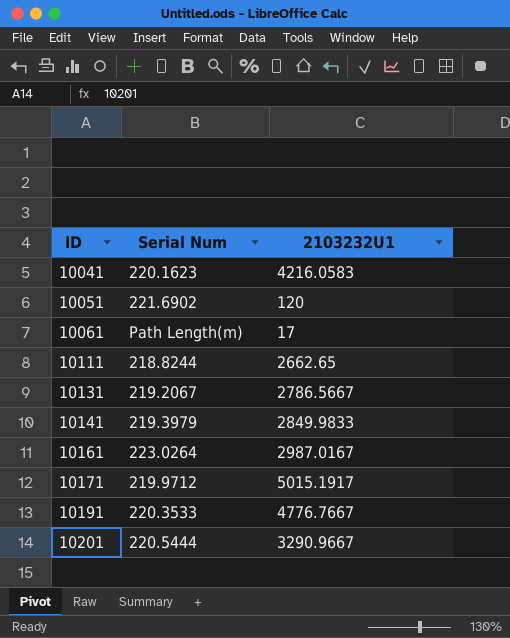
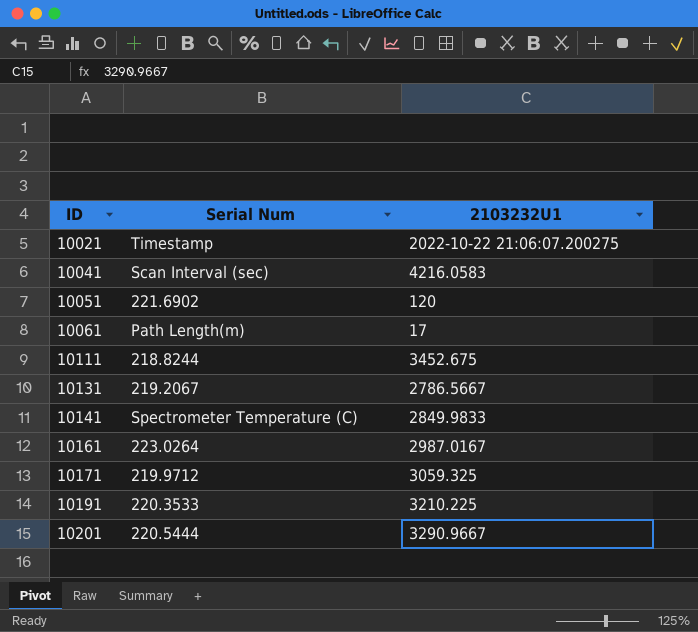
row 10021: none -> Timestamp | 2022-10-22 21:06:07.200275
10041 | Serial Num: 220.1623 -> Scan Interval (sec)
10111 | 2103232U1: 2662.65 -> 3452.675
10141 | Serial Num: 219.3979 -> Spectrometer Temperature (C)
10171 | 2103232U1: 5015.1917 -> 3059.325
10191 | 2103232U1: 4776.7667 -> 3210.225

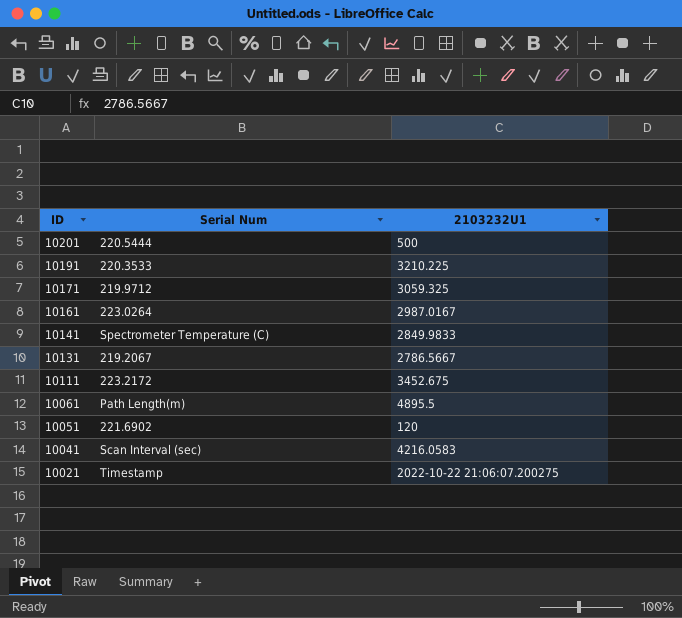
row order: ID ascending -> ID descending
10201 | 2103232U1: 3290.9667 -> 500
10111 | Serial Num: 218.8244 -> 223.2172
10061 | 2103232U1: 17 -> 4895.5

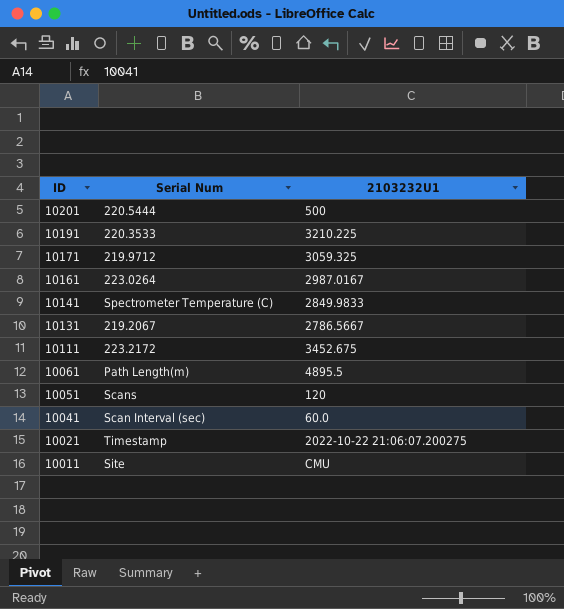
10051 | Serial Num: 221.6902 -> Scans
10041 | 2103232U1: 4216.0583 -> 60.0
row 10011: none -> Site | CMU

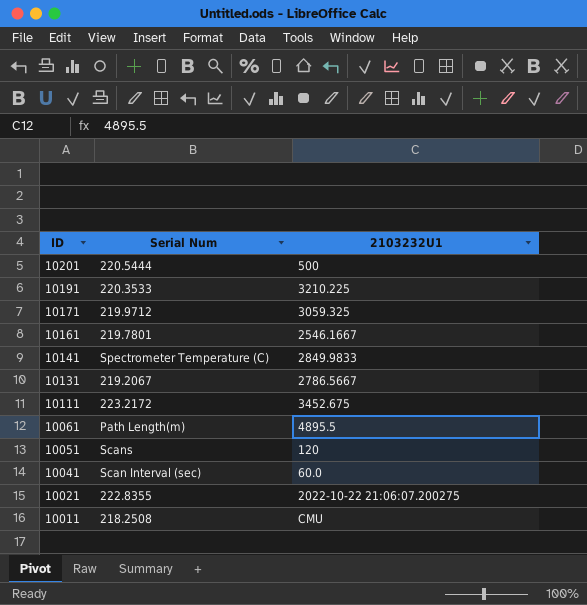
10161 | Serial Num: 223.0264 -> 219.7801
10161 | 2103232U1: 2987.0167 -> 2546.1667
10021 | Serial Num: Timestamp -> 222.8355
10011 | Serial Num: Site -> 218.2508

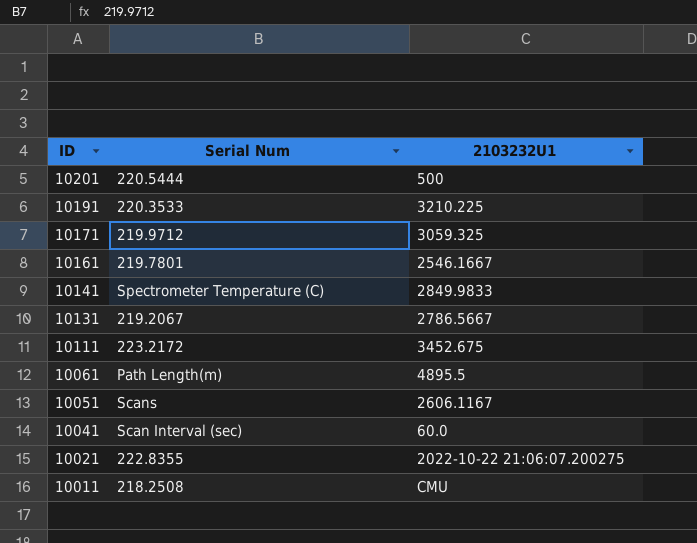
10051 | 2103232U1: 120 -> 2606.1167

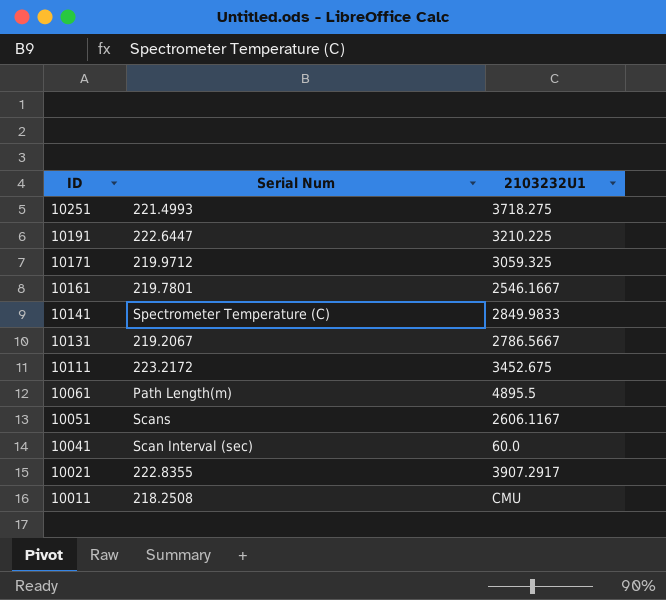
row 10201: 220.5444 | 500 -> none
row 10251: none -> 221.4993 | 3718.275
10191 | Serial Num: 220.3533 -> 222.6447
10021 | 2103232U1: 2022-10-22 21:06:07.200275 -> 3907.2917

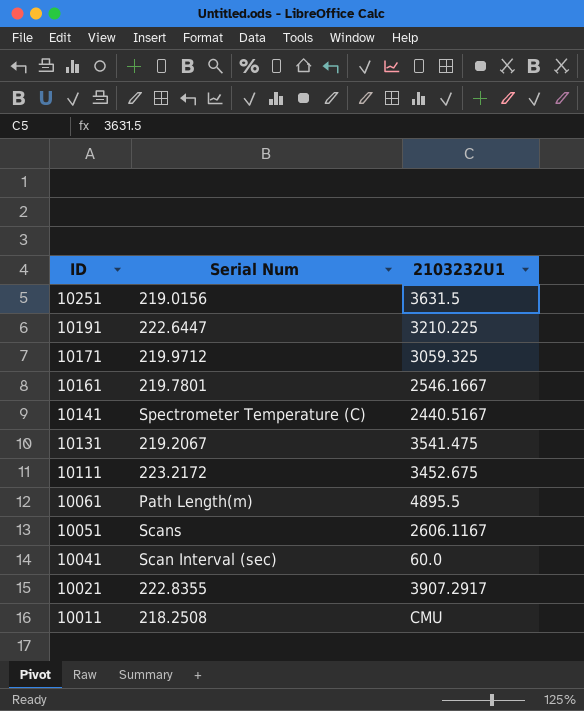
10251 | Serial Num: 221.4993 -> 219.0156
10251 | 2103232U1: 3718.275 -> 3631.5
10141 | 2103232U1: 2849.9833 -> 2440.5167
10131 | 2103232U1: 2786.5667 -> 3541.475

